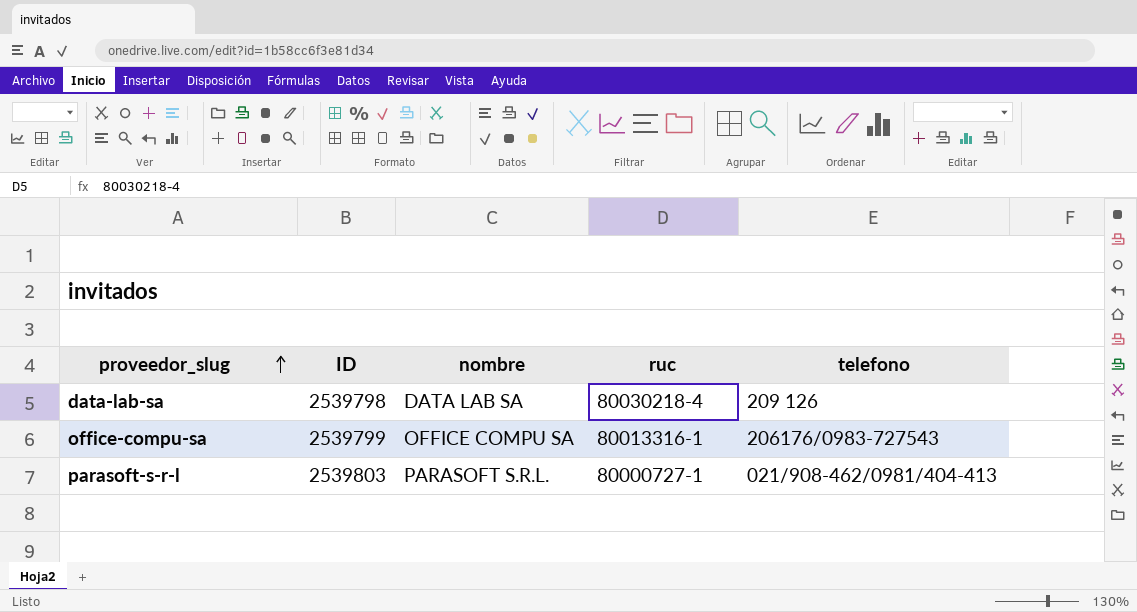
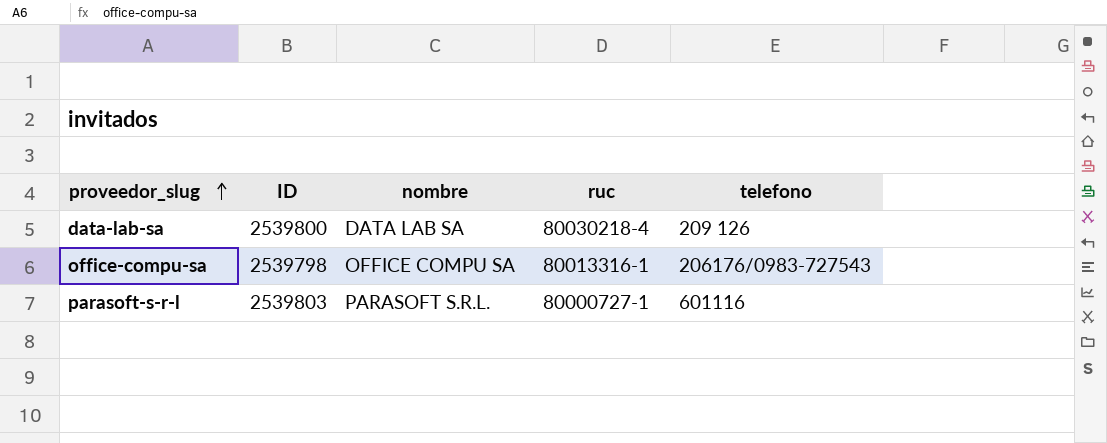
data-lab-sa | ID: 2539798 -> 2539800
office-compu-sa | ID: 2539799 -> 2539798
parasoft-s-r-l | telefono: 021/908-462/0981/404-413 -> 601116

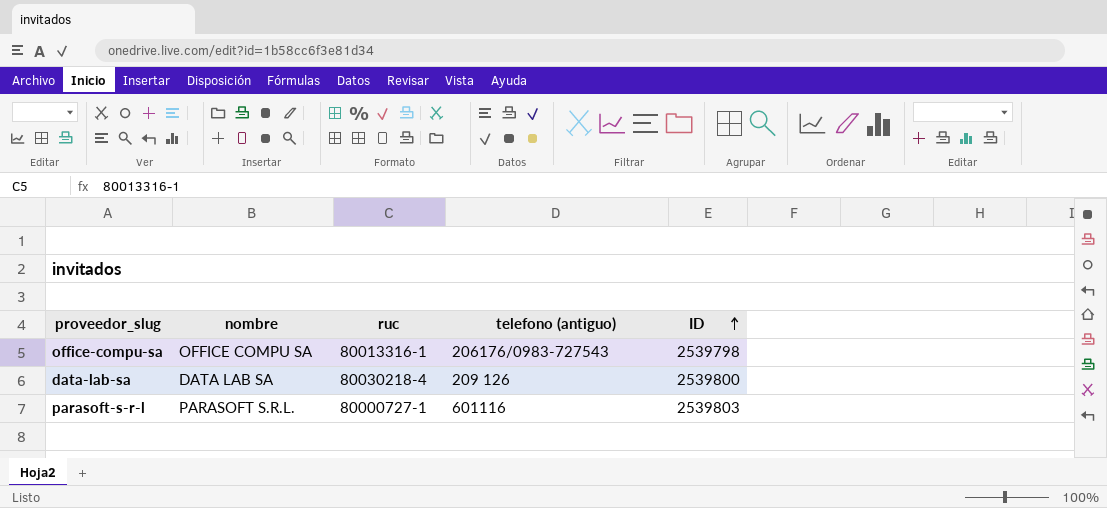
row order: proveedor_slug ascending -> ID ascending
column name: telefono -> telefono (antiguo)
column ID | position: 2 -> 5

